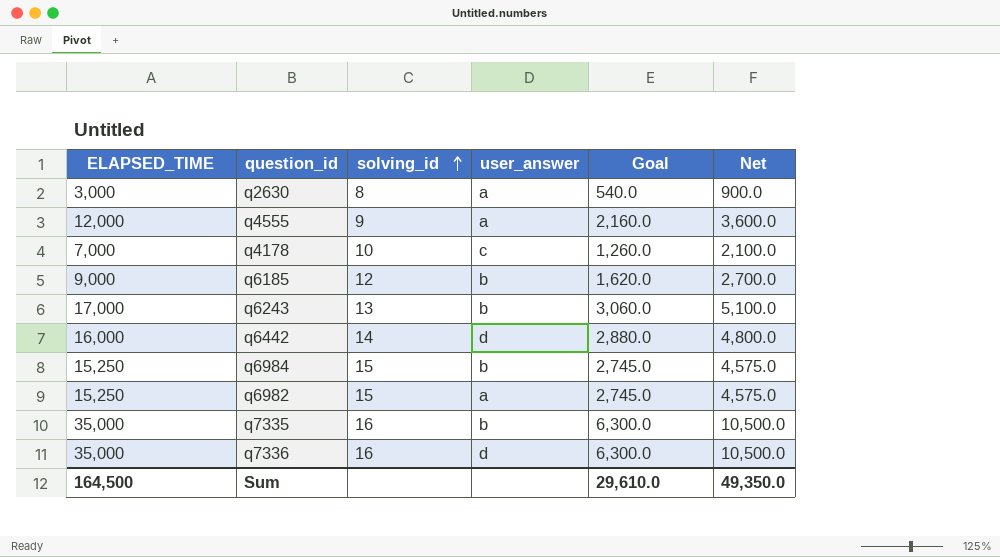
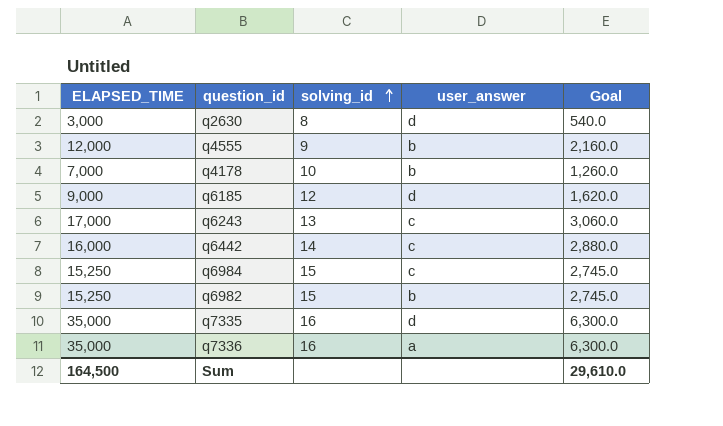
column Net | formula: [ELAPSED_TIME] * 0.3 -> none
q2630 | user_answer: a -> d
q4555 | user_answer: a -> b
q4178 | user_answer: c -> b
q6185 | user_answer: b -> d
q6243 | user_answer: b -> c
q6442 | user_answer: d -> c
q6984 | user_answer: b -> c
q6982 | user_answer: a -> b
q7335 | user_answer: b -> d
q7336 | user_answer: d -> a

